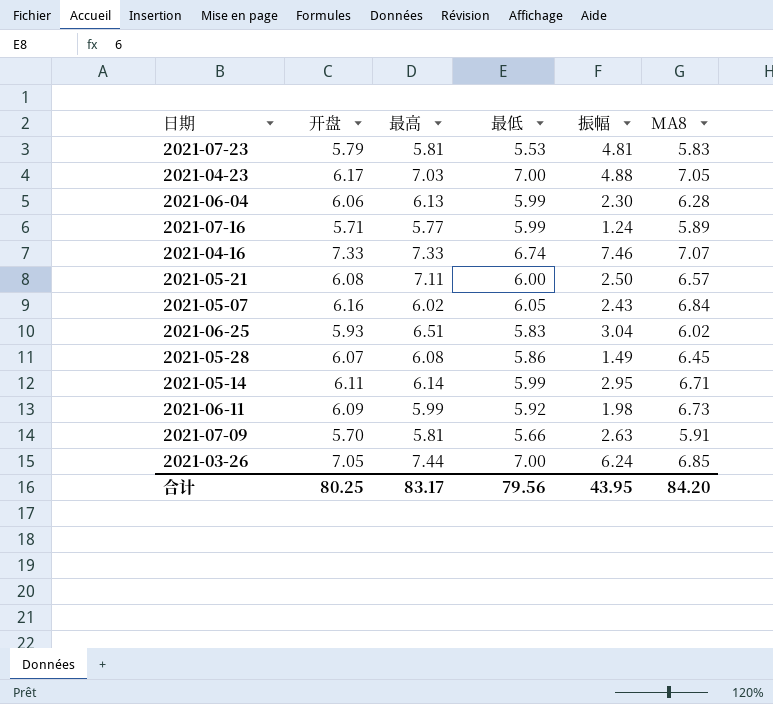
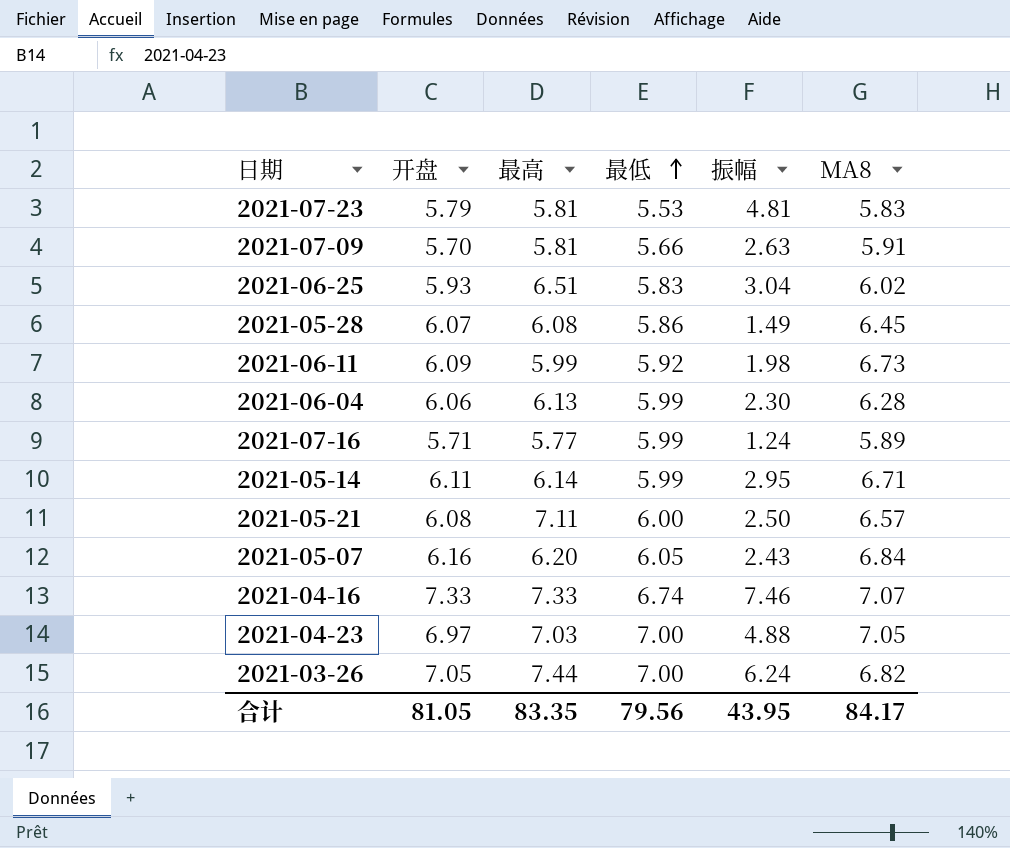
row order: none -> 最低 ascending
2021-05-07 | 最高: 6.02 -> 6.20
2021-04-23 | 开盘: 6.17 -> 6.97
2021-03-26 | MA8: 6.85 -> 6.82
合计 | 开盘: 80.25 -> 81.05
合计 | 最高: 83.17 -> 83.35
合计 | MA8: 84.20 -> 84.17

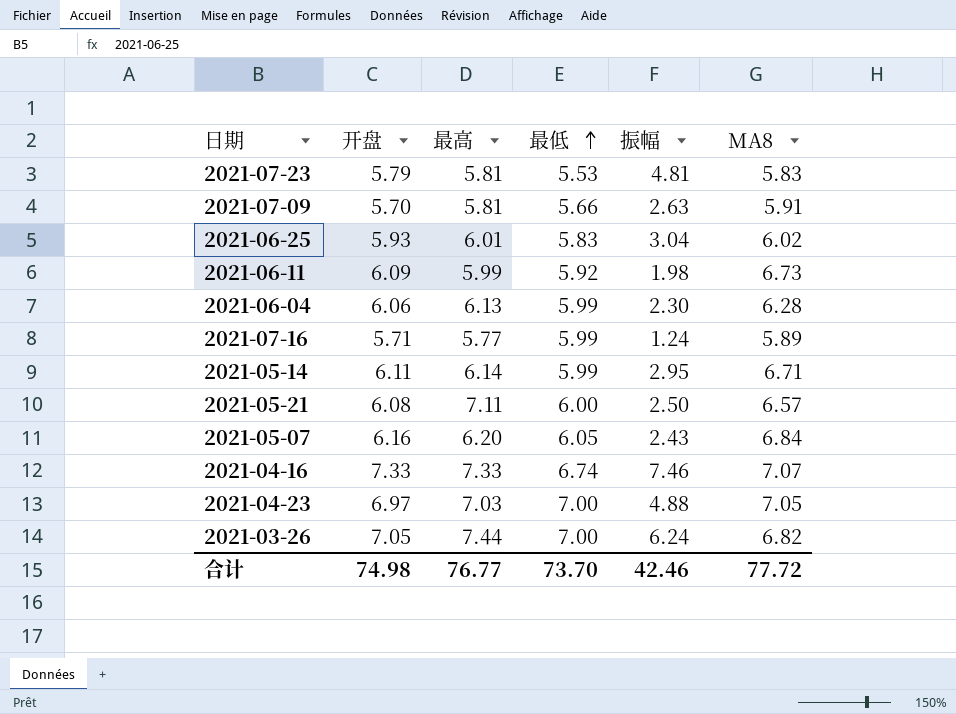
row 2021-05-28: 6.07 | 6.08 | 5.86 | 1.49 | 6.45 -> none
2021-06-25 | 最高: 6.51 -> 6.01
合计 | 开盘: 81.05 -> 74.98
合计 | 最高: 83.35 -> 76.77
合计 | 最低: 79.56 -> 73.70
合计 | 振幅: 43.95 -> 42.46
合计 | MA8: 84.17 -> 77.72

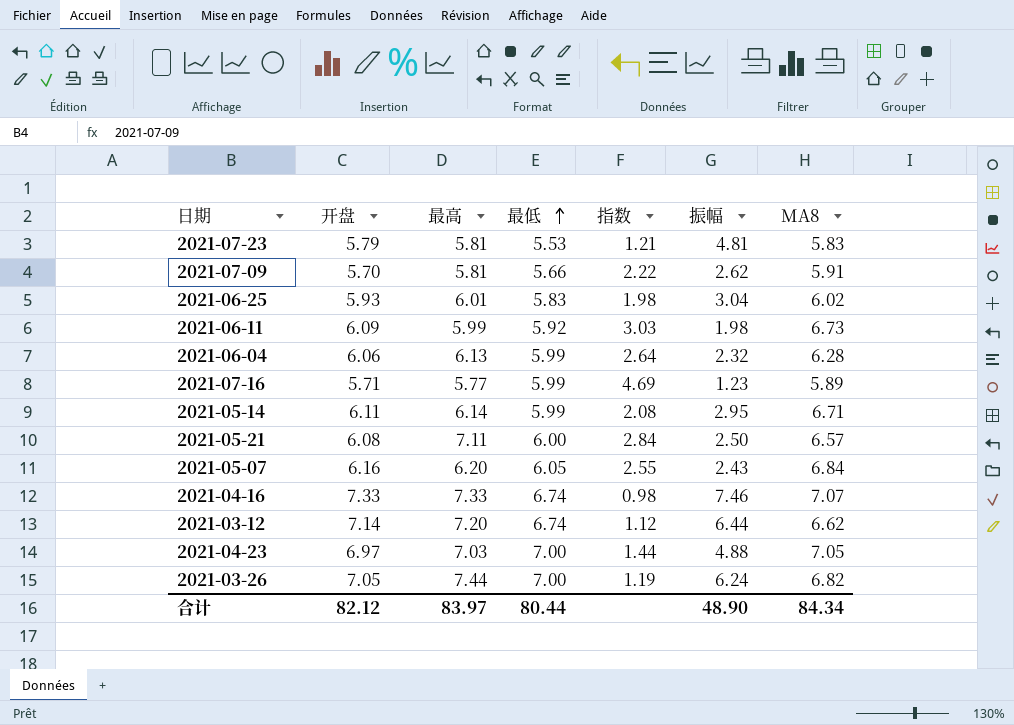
column 指数 | formula: none -> [最高] / [振幅]
2021-07-09 | 振幅: 2.63 -> 2.62
2021-06-04 | 振幅: 2.30 -> 2.32
2021-07-16 | 振幅: 1.24 -> 1.23
row 2021-03-12: none -> 7.14 | 7.20 | 6.74 | 1.12 | 6.44 | 6.62
合计 | 开盘: 74.98 -> 82.12
合计 | 最高: 76.77 -> 83.97
合计 | 最低: 73.70 -> 80.44
合计 | 振幅: 42.46 -> 48.90
合计 | MA8: 77.72 -> 84.34

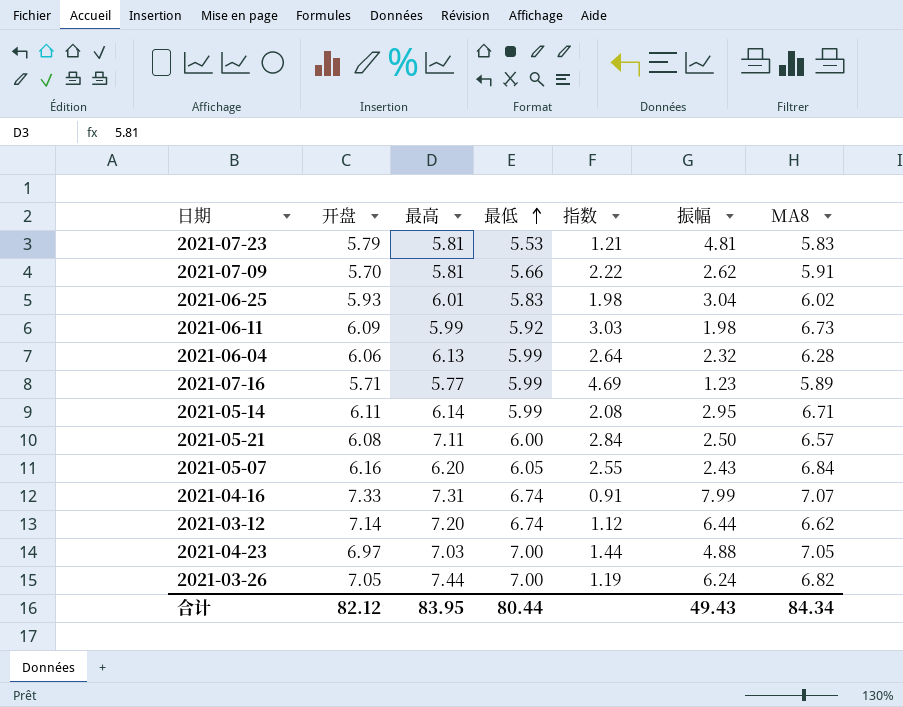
2021-04-16 | 最高: 7.33 -> 7.31
2021-04-16 | 指数: 0.98 -> 0.91
2021-04-16 | 振幅: 7.46 -> 7.99
合计 | 最高: 83.97 -> 83.95
合计 | 振幅: 48.90 -> 49.43

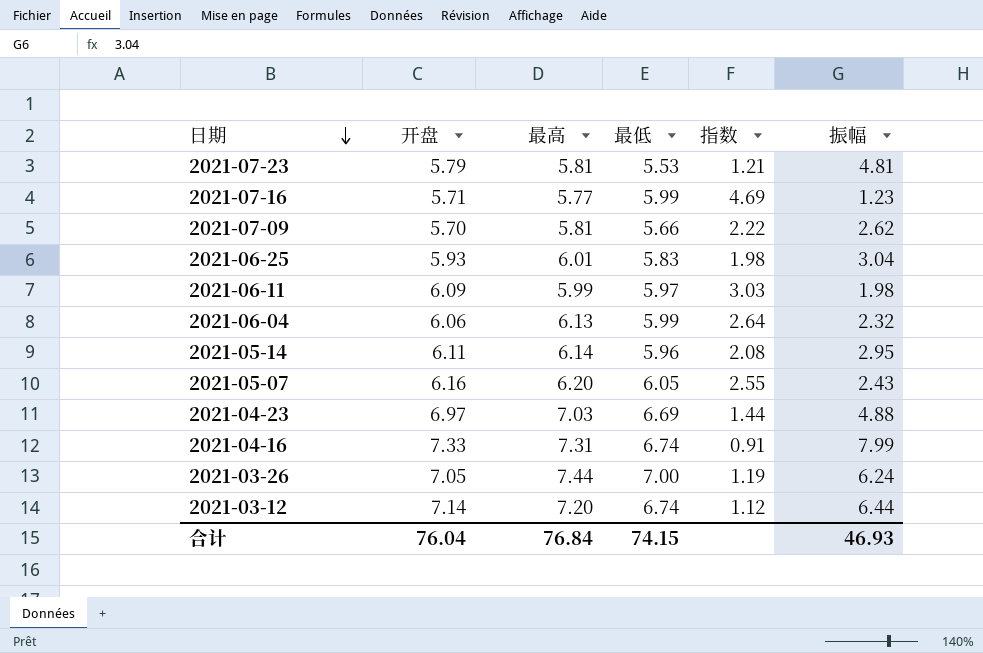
row order: 最低 ascending -> 日期 descending
column MA8 | position: 7 -> none
row 2021-05-21: 6.08 | 7.11 | 6.00 | 2.84 | 2.50 | 6.57 -> none
2021-06-11 | 最低: 5.92 -> 5.97
2021-05-14 | 最低: 5.99 -> 5.96
2021-04-23 | 最低: 7.00 -> 6.69
合计 | 开盘: 82.12 -> 76.04
合计 | 最高: 83.95 -> 76.84
合计 | 最低: 80.44 -> 74.15
合计 | 振幅: 49.43 -> 46.93

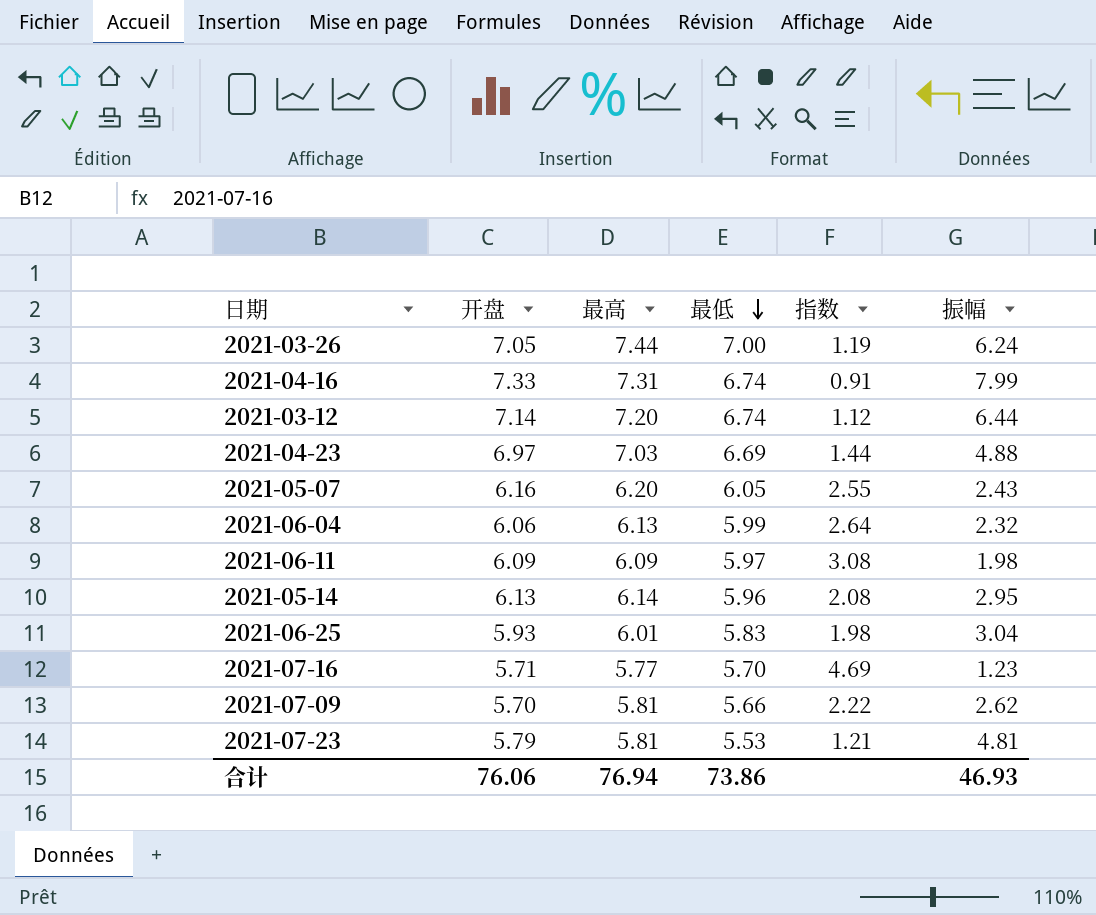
row order: 日期 descending -> 最低 descending
2021-06-11 | 最高: 5.99 -> 6.09
2021-06-11 | 指数: 3.03 -> 3.08
2021-05-14 | 开盘: 6.11 -> 6.13
2021-07-16 | 最低: 5.99 -> 5.70
合计 | 开盘: 76.04 -> 76.06
合计 | 最高: 76.84 -> 76.94
合计 | 最低: 74.15 -> 73.86

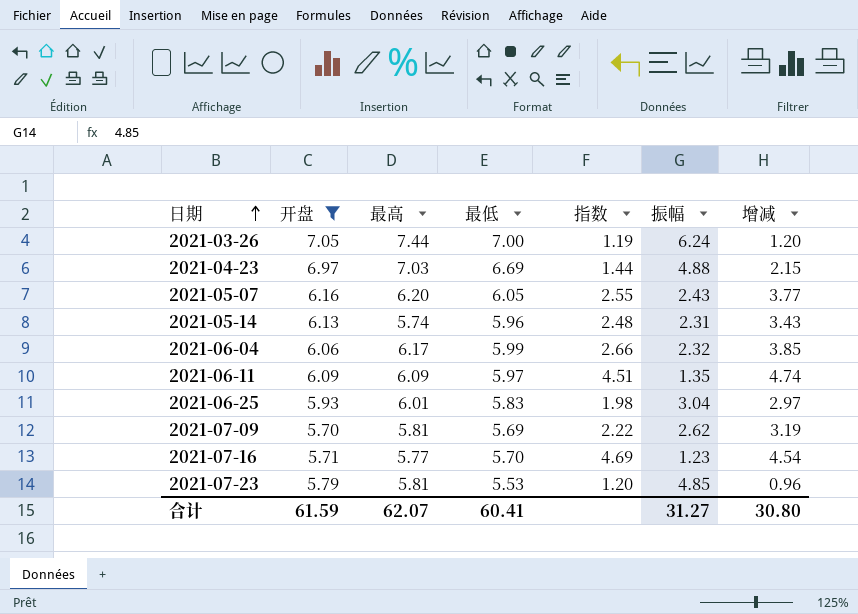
filter: none -> 开盘 <= 7.05
row order: 最低 descending -> 日期 ascending
column 增减 | formula: none -> [最高] - [振幅]
2021-05-14 | 最高: 6.14 -> 5.74
2021-05-14 | 指数: 2.08 -> 2.48
2021-05-14 | 振幅: 2.95 -> 2.31
2021-06-04 | 最高: 6.13 -> 6.17
2021-06-04 | 指数: 2.64 -> 2.66
2021-06-11 | 指数: 3.08 -> 4.51
2021-06-11 | 振幅: 1.98 -> 1.35
2021-07-09 | 最低: 5.66 -> 5.69
2021-07-23 | 指数: 1.21 -> 1.20
2021-07-23 | 振幅: 4.81 -> 4.85
合计 | 开盘: 76.06 -> 61.59
合计 | 最高: 76.94 -> 62.07
合计 | 最低: 73.86 -> 60.41
合计 | 振幅: 46.93 -> 31.27

